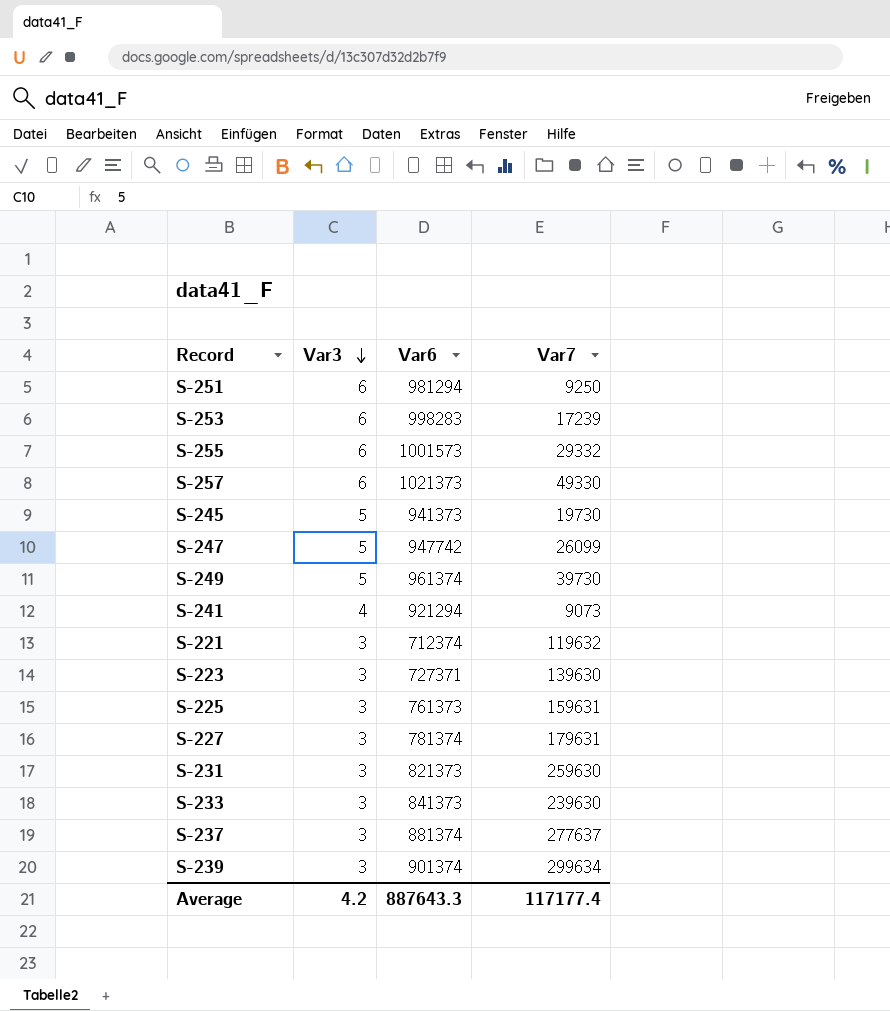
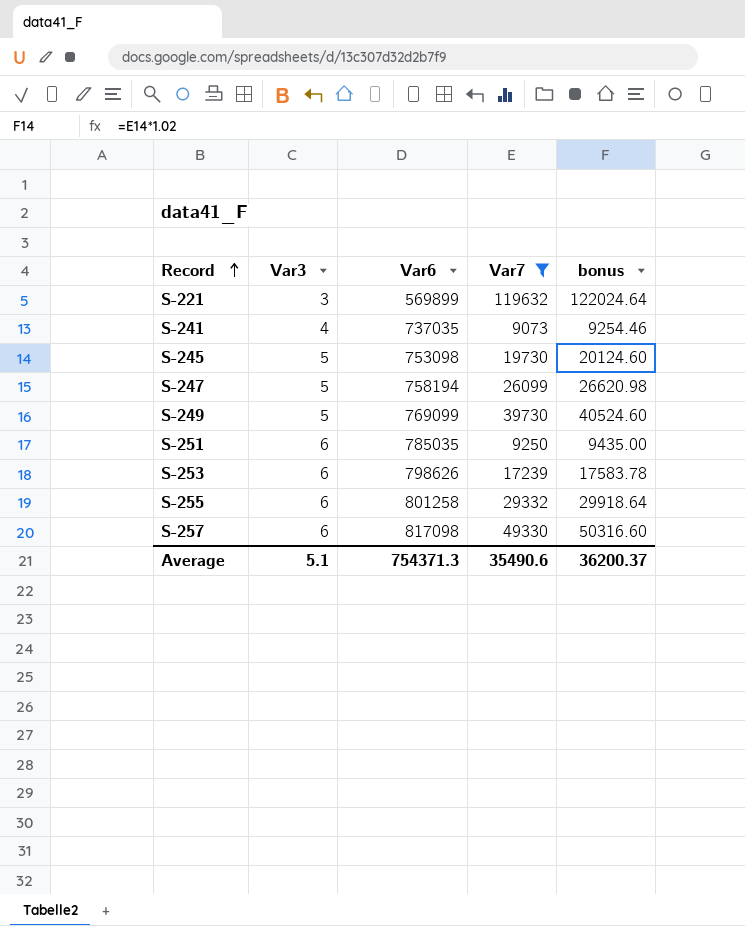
filter: none -> Var7 <= 119632
row order: Var3 descending -> Record ascending
column bonus | formula: none -> [Var7] * 1.02
S-221 | Var6: 712374 -> 569899
S-241 | Var6: 921294 -> 737035
S-245 | Var6: 941373 -> 753098
S-247 | Var6: 947742 -> 758194
S-249 | Var6: 961374 -> 769099
S-251 | Var6: 981294 -> 785035
S-253 | Var6: 998283 -> 798626
S-255 | Var6: 1001573 -> 801258
S-257 | Var6: 1021373 -> 817098
Average | Var3: 4.2 -> 5.1
Average | Var6: 887643.3 -> 754371.3
Average | Var7: 117177.4 -> 35490.6

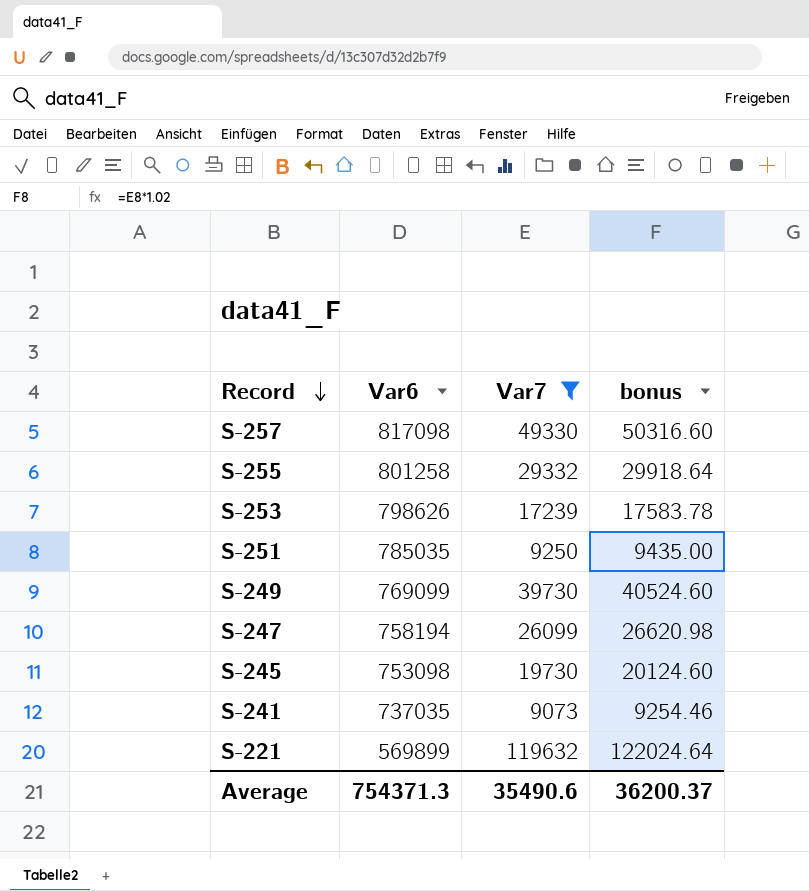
row order: Record ascending -> Record descending
column Var3 | position: 2 -> none

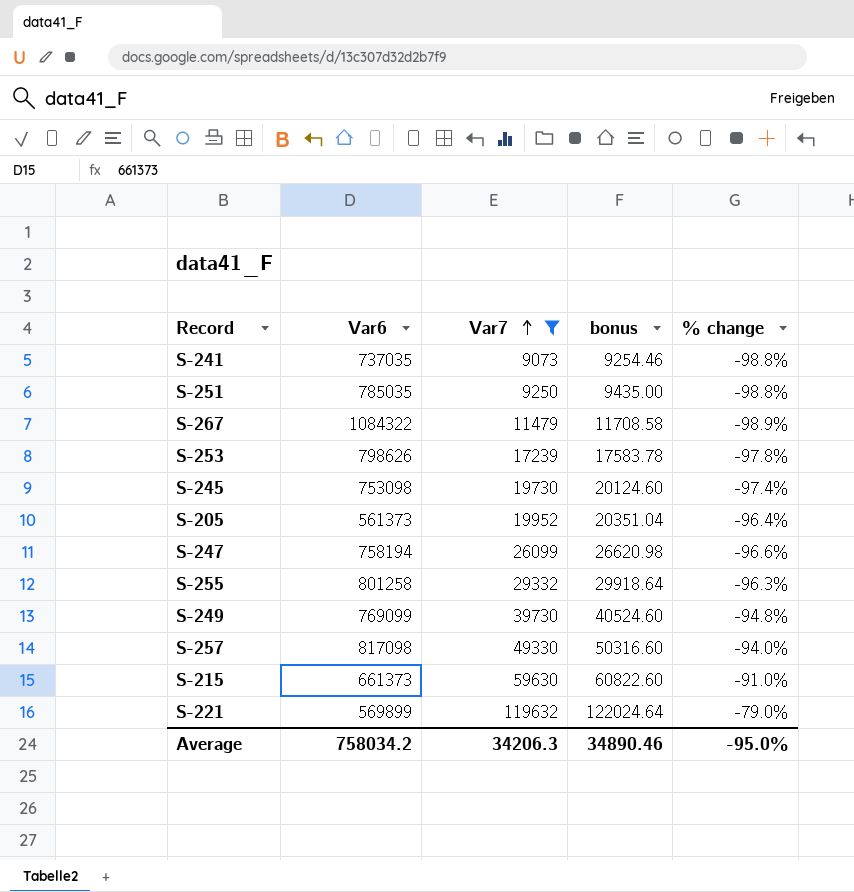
row order: Record descending -> Var7 ascending
column % change | formula: none -> ([Var7] - [Var6]) / [Var6]
row S-267: none -> 1084322 | 11479 | 11708.58 | -98.9%
row S-205: none -> 561373 | 19952 | 20351.04 | -96.4%
row S-215: none -> 661373 | 59630 | 60822.60 | -91.0%
Average | Var6: 754371.3 -> 758034.2
Average | Var7: 35490.6 -> 34206.3
Average | bonus: 36200.37 -> 34890.46

